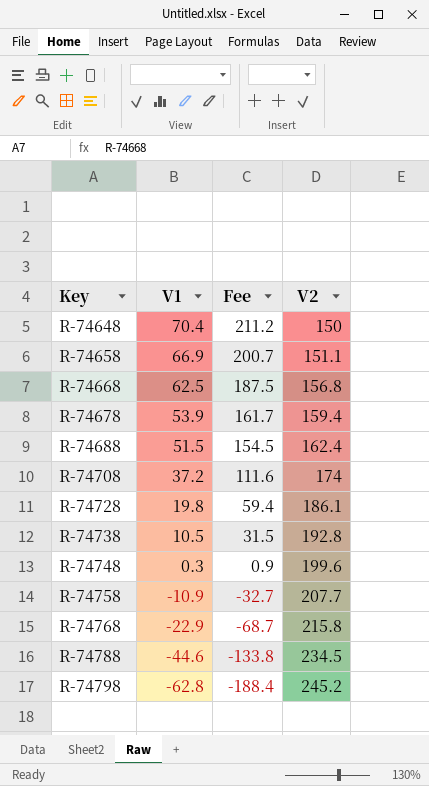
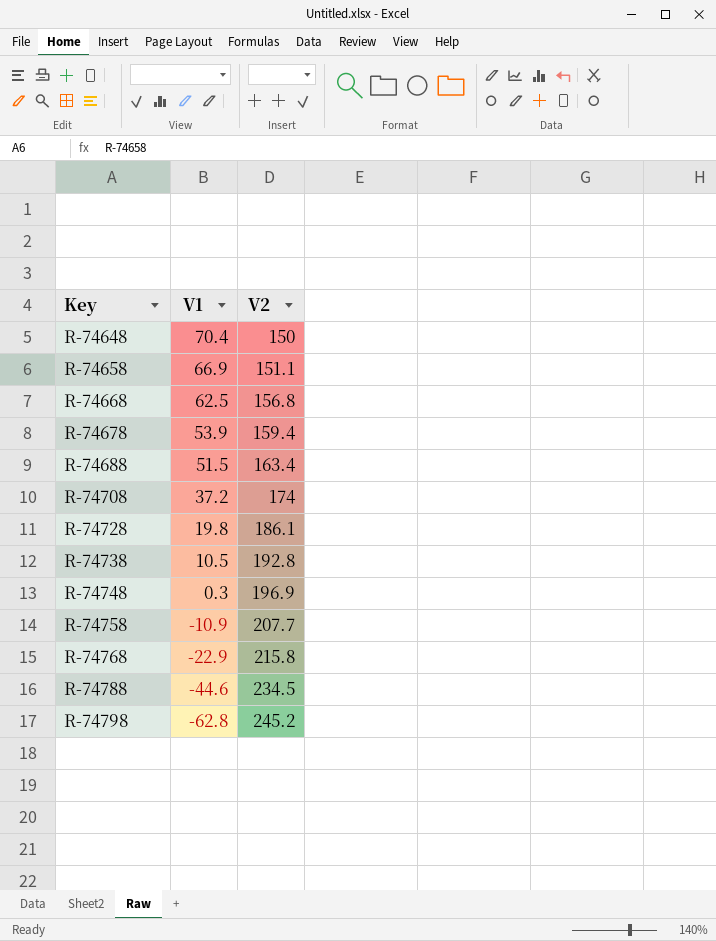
column Fee | formula: [V1] * 3 -> none
R-74688 | V2: 162.4 -> 163.4
R-74748 | V2: 199.6 -> 196.9

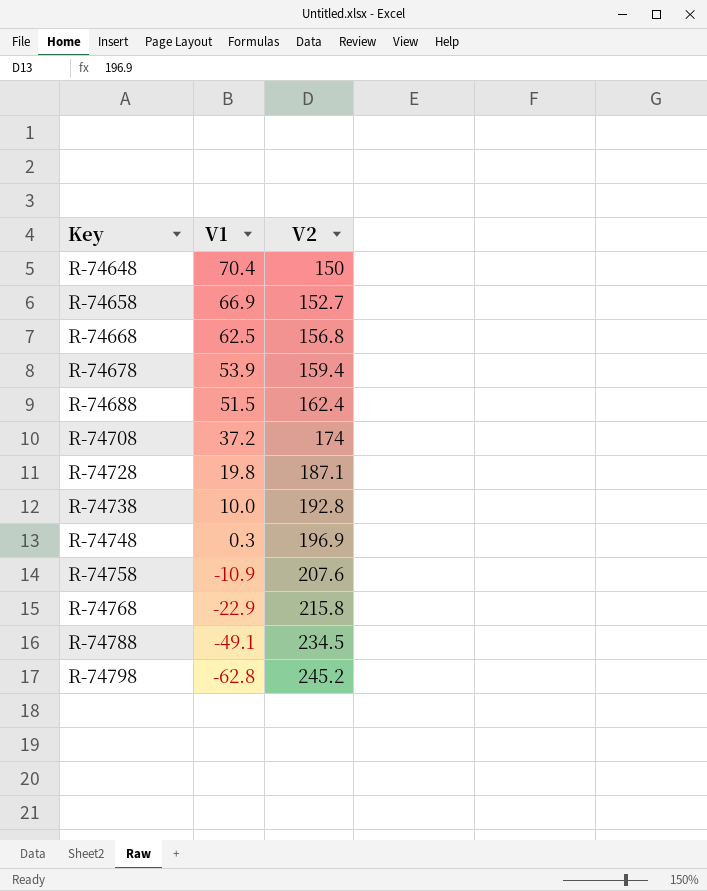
R-74658 | V2: 151.1 -> 152.7
R-74688 | V2: 163.4 -> 162.4
R-74728 | V2: 186.1 -> 187.1
R-74738 | V1: 10.5 -> 10.0
R-74758 | V2: 207.7 -> 207.6
R-74788 | V1: -44.6 -> -49.1

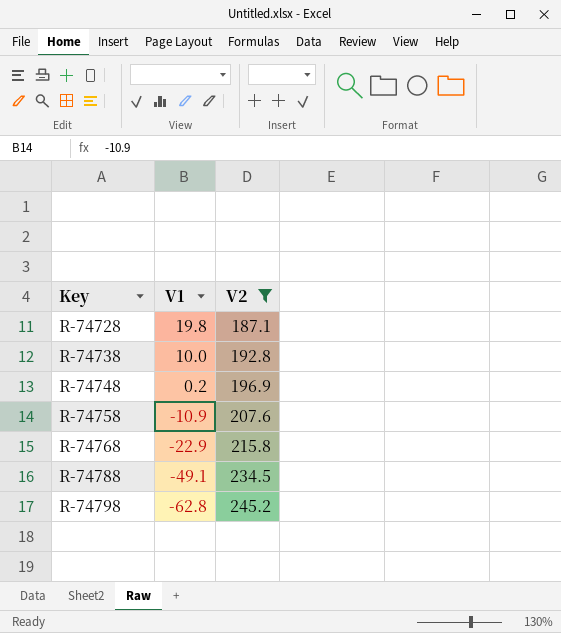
filter: none -> V2 >= 187.1
R-74748 | V1: 0.3 -> 0.2

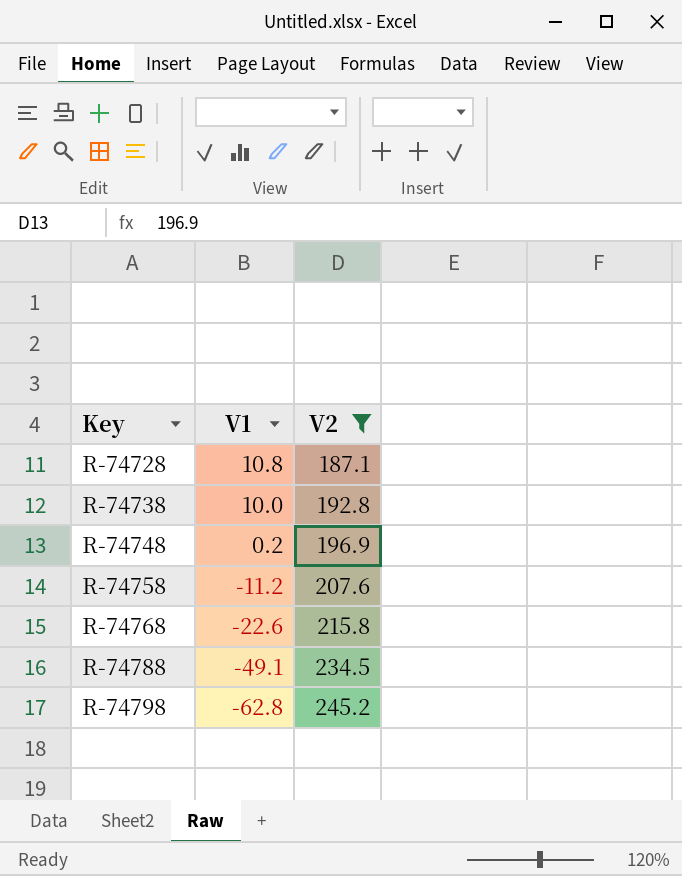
R-74728 | V1: 19.8 -> 10.8
R-74758 | V1: -10.9 -> -11.2
R-74768 | V1: -22.9 -> -22.6

